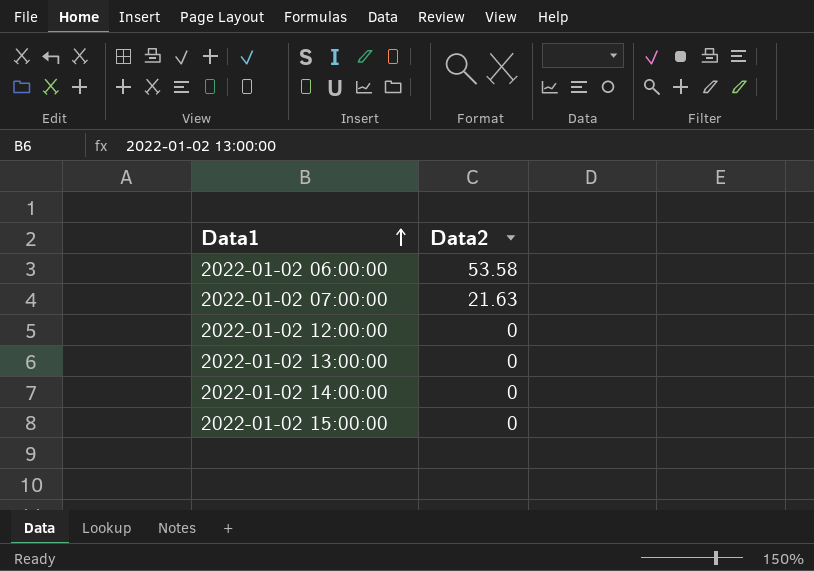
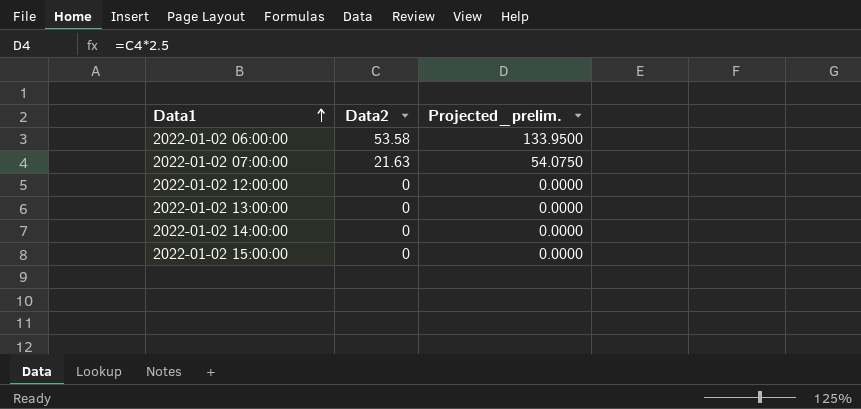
column Projected_prelim. | formula: none -> [Data2] * 2.5

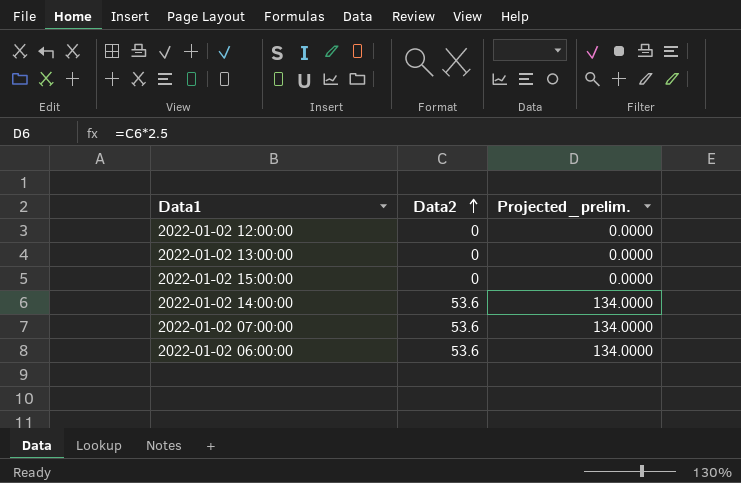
row order: Data1 ascending -> Data2 ascending
2022-01-02 14:00:00 | Data2: 0 -> 53.6
2022-01-02 14:00:00 | Projected_prelim.: 0.0000 -> 134.0000
2022-01-02 07:00:00 | Data2: 21.63 -> 53.6
2022-01-02 07:00:00 | Projected_prelim.: 54.0750 -> 134.0000
2022-01-02 06:00:00 | Data2: 53.58 -> 53.6
2022-01-02 06:00:00 | Projected_prelim.: 133.9500 -> 134.0000

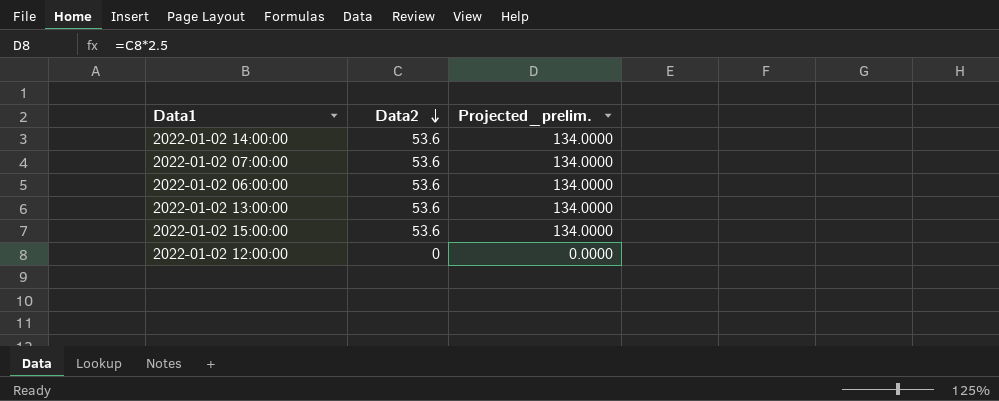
row order: Data2 ascending -> Data2 descending
2022-01-02 13:00:00 | Data2: 0 -> 53.6
2022-01-02 13:00:00 | Projected_prelim.: 0.0000 -> 134.0000
2022-01-02 15:00:00 | Data2: 0 -> 53.6
2022-01-02 15:00:00 | Projected_prelim.: 0.0000 -> 134.0000

